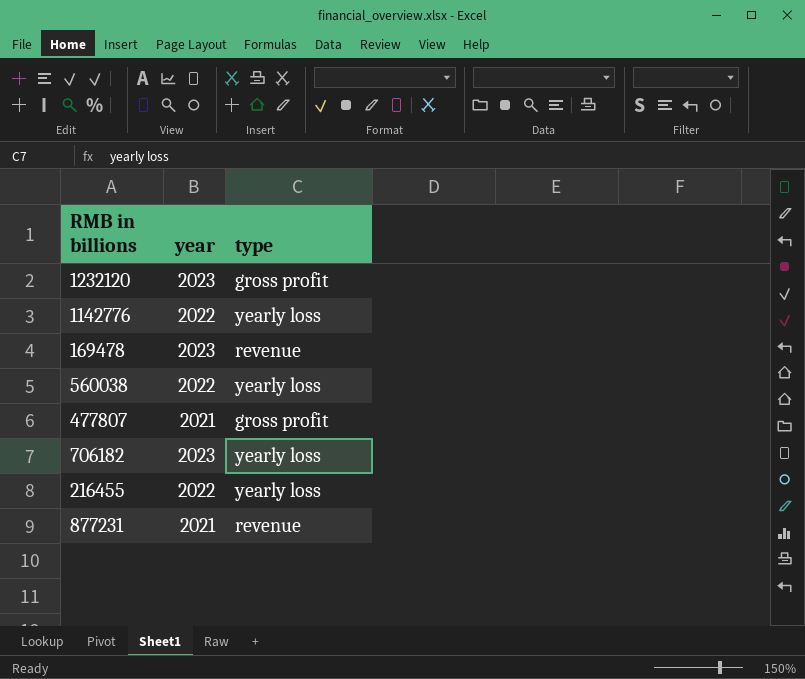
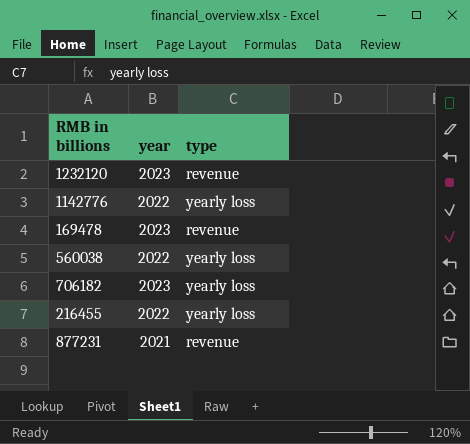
row 477807: 2021 | gross profit -> none
1232120 | type: gross profit -> revenue

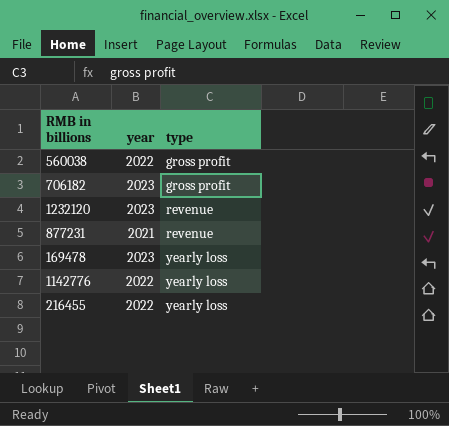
row order: none -> type ascending
560038 | type: yearly loss -> gross profit
706182 | type: yearly loss -> gross profit
169478 | type: revenue -> yearly loss

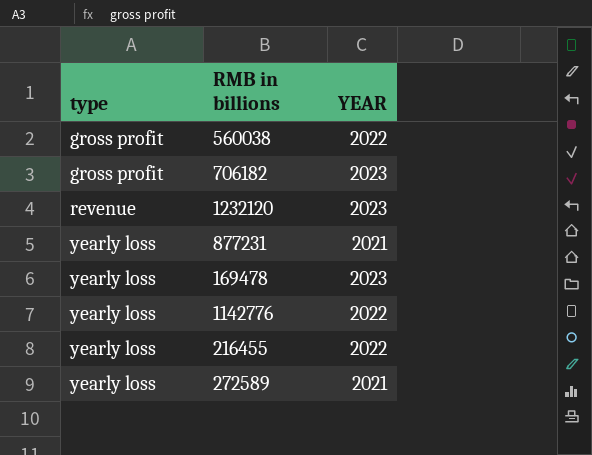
column type | position: 3 -> 1
column name: year -> YEAR
877231 | type: revenue -> yearly loss
row 272589: none -> yearly loss | 2021

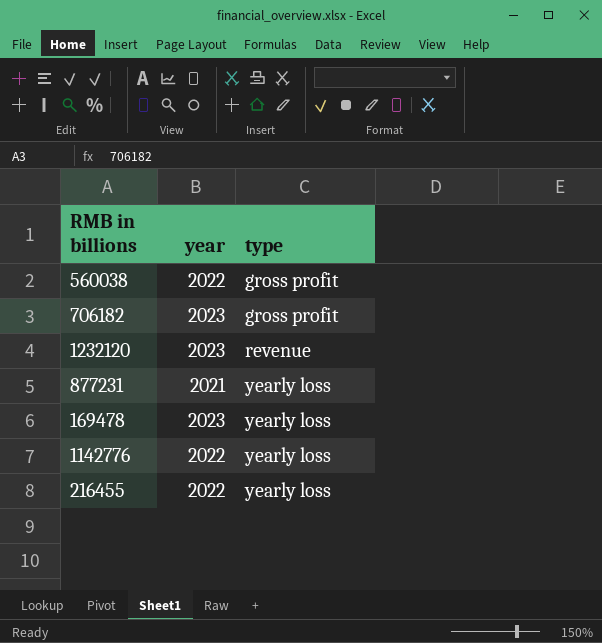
column name: YEAR -> year
column type | position: 1 -> 3
row 272589: yearly loss | 2021 -> none

